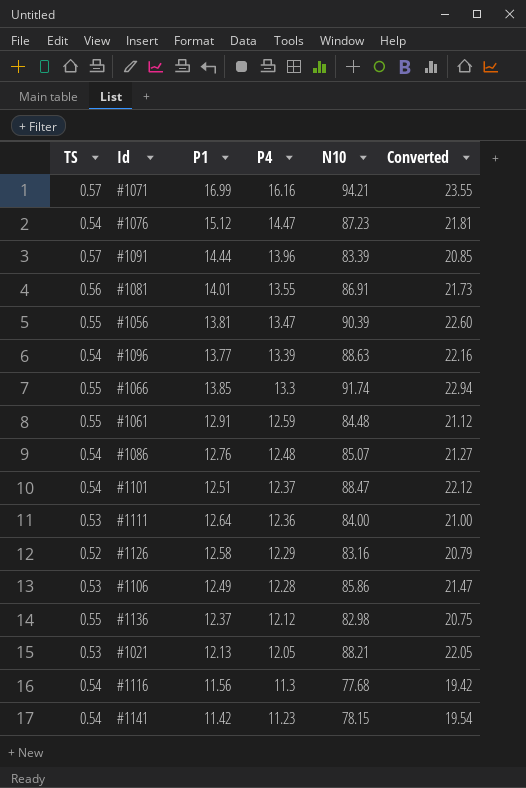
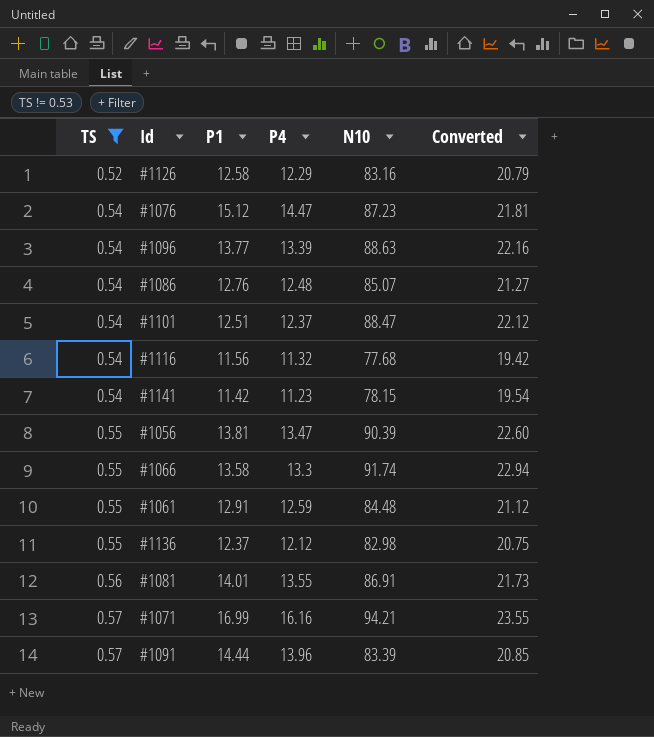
filter: none -> TS != 0.53
row order: P4 descending -> TS ascending
#1116 | P4: 11.3 -> 11.32
#1066 | P1: 13.85 -> 13.58

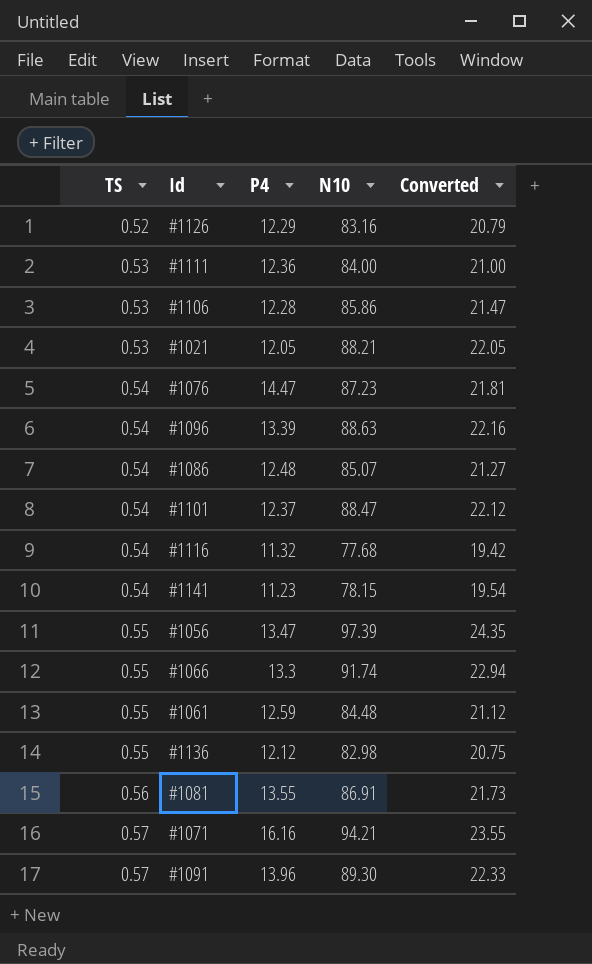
filter: TS != 0.53 -> none
column P1 | position: 3 -> none
#1056 | N10: 90.39 -> 97.39
#1056 | Converted: 22.60 -> 24.35
#1091 | N10: 83.39 -> 89.30
#1091 | Converted: 20.85 -> 22.33

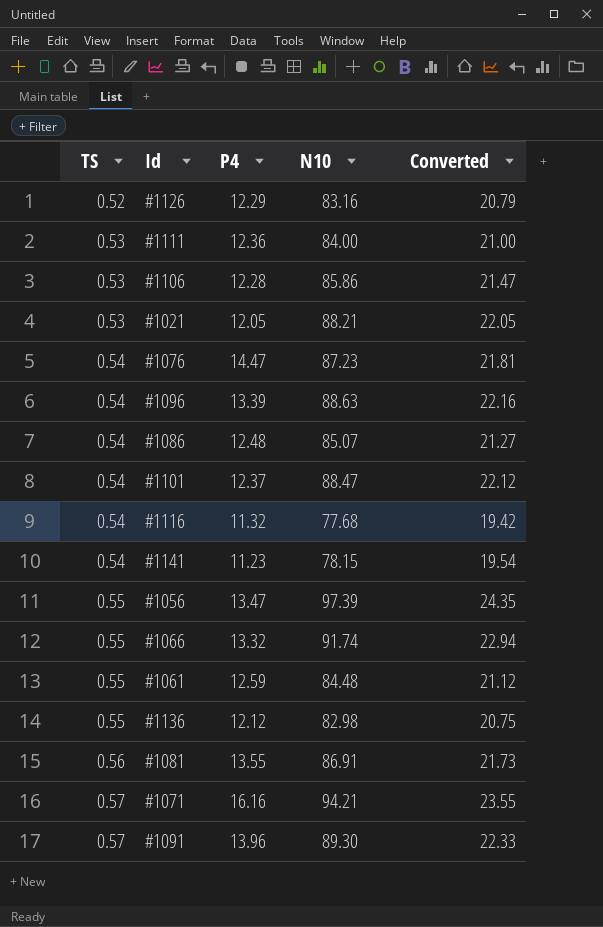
#1066 | P4: 13.3 -> 13.32

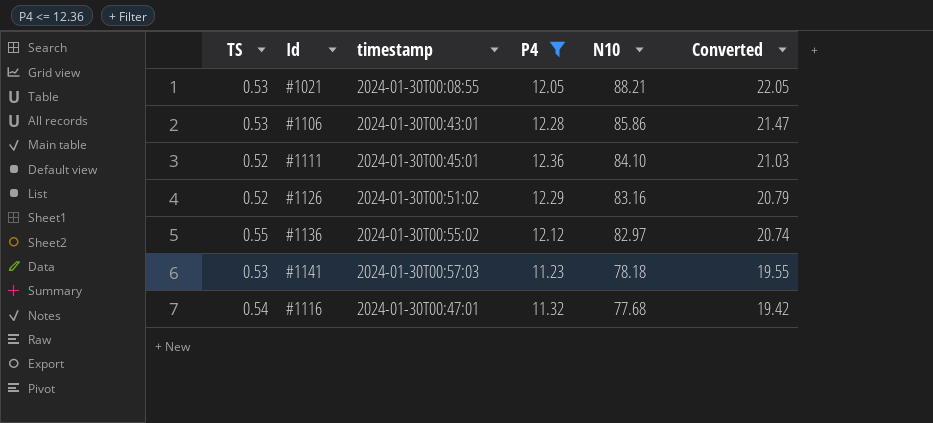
filter: none -> P4 <= 12.36
row order: TS ascending -> N10 descending
column timestamp | position: none -> 3
#1111 | TS: 0.53 -> 0.52
#1111 | N10: 84.00 -> 84.10
#1111 | Converted: 21.00 -> 21.03
#1136 | N10: 82.98 -> 82.97
#1136 | Converted: 20.75 -> 20.74
#1141 | TS: 0.54 -> 0.53
#1141 | N10: 78.15 -> 78.18
#1141 | Converted: 19.54 -> 19.55

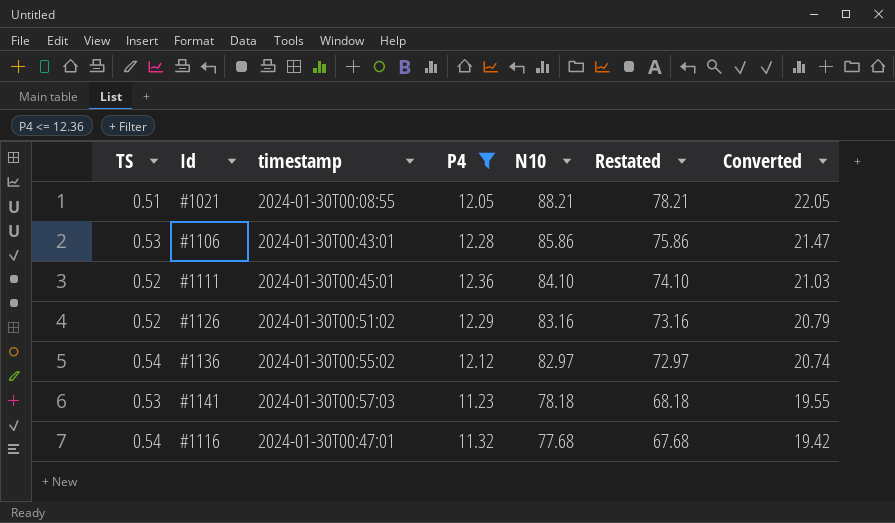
column Restated | formula: none -> [N10] - 10
#1021 | TS: 0.53 -> 0.51
#1136 | TS: 0.55 -> 0.54

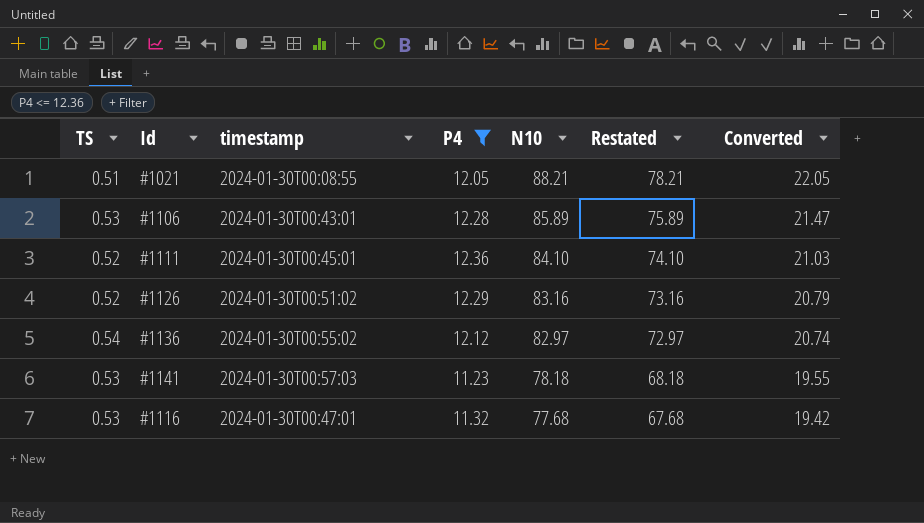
#1106 | N10: 85.86 -> 85.89
#1106 | Restated: 75.86 -> 75.89
#1116 | TS: 0.54 -> 0.53

